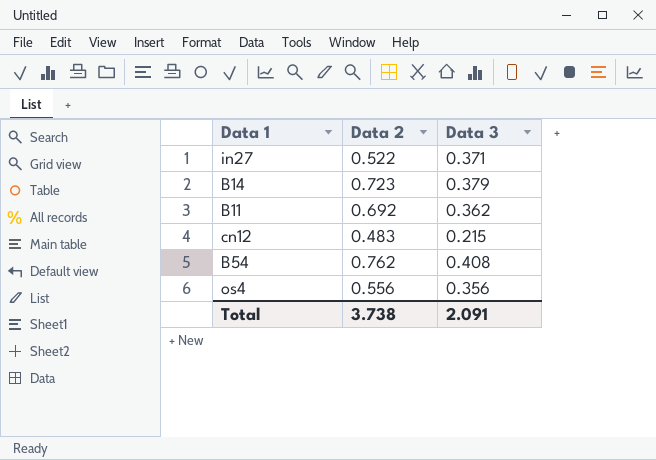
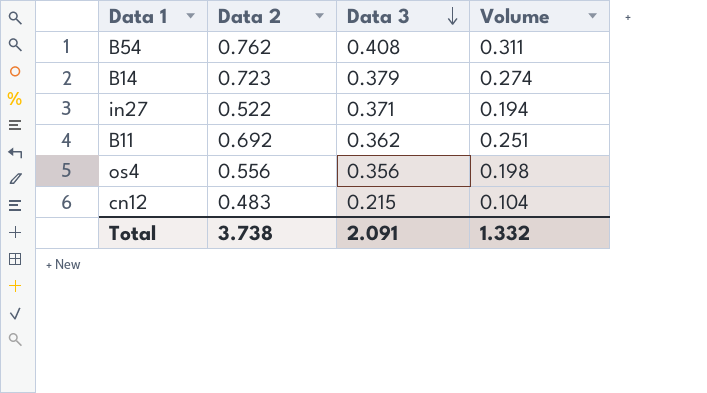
row order: none -> Data 3 descending
column Volume | formula: none -> [Data 2] * [Data 3]

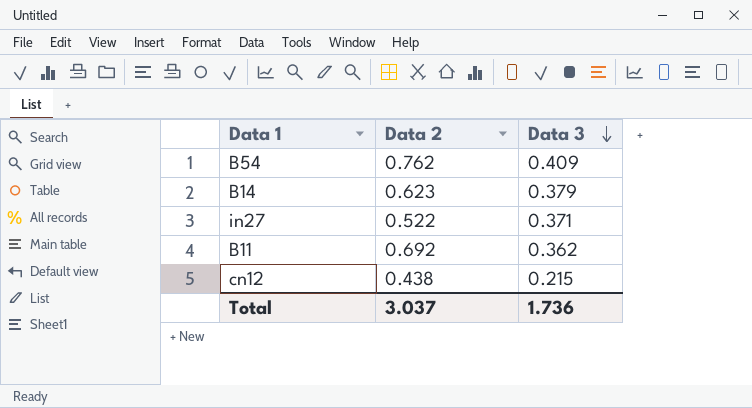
column Volume | formula: [Data 2] * [Data 3] -> none
row os4: 0.556 | 0.356 | 0.198 -> none
B54 | Data 3: 0.408 -> 0.409
B14 | Data 2: 0.723 -> 0.623
cn12 | Data 2: 0.483 -> 0.438
Total | Data 2: 3.738 -> 3.037
Total | Data 3: 2.091 -> 1.736

